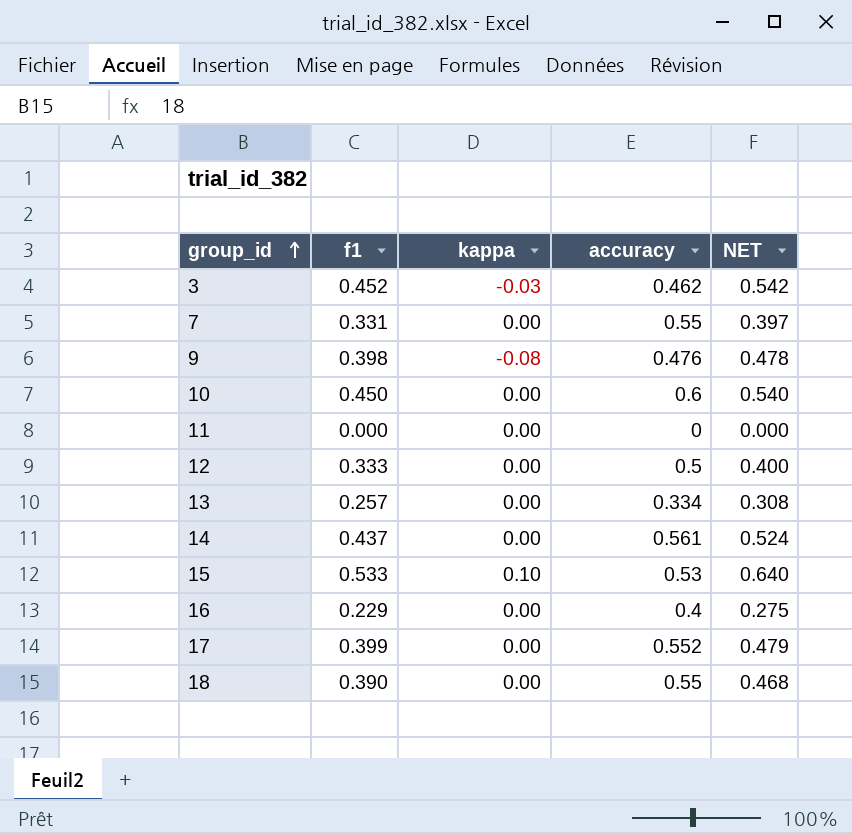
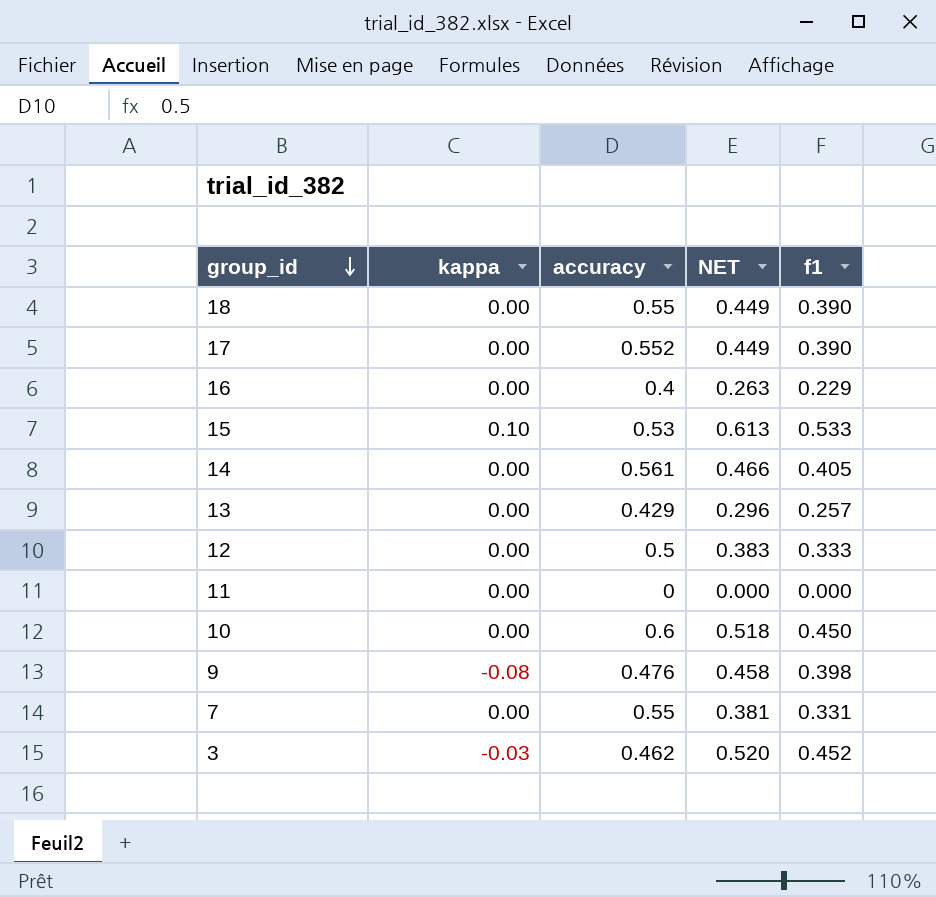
row order: group_id ascending -> group_id descending
column NET | formula: [f1] * 1.2 -> [f1] * 1.15
column f1 | position: 2 -> 5
17 | f1: 0.399 -> 0.390
14 | f1: 0.437 -> 0.405
13 | accuracy: 0.334 -> 0.429

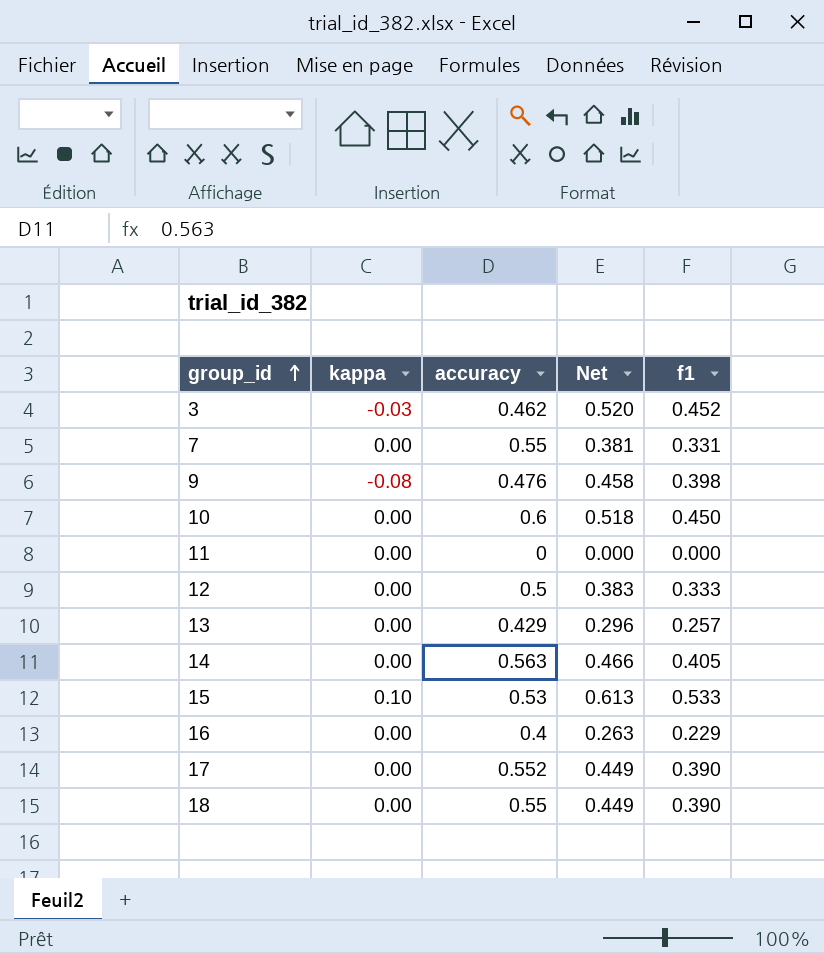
row order: group_id descending -> group_id ascending
column name: NET -> Net
14 | accuracy: 0.561 -> 0.563

